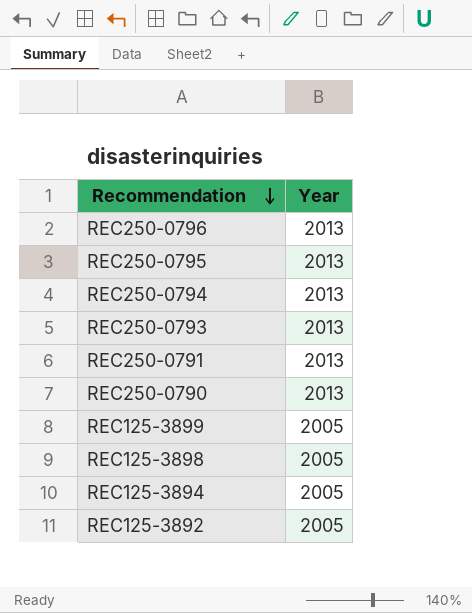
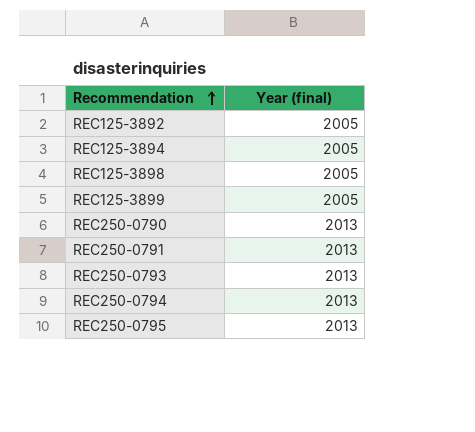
row order: Recommendation descending -> Recommendation ascending
column name: Year -> Year (final)
row REC250-0796: 2013 -> none

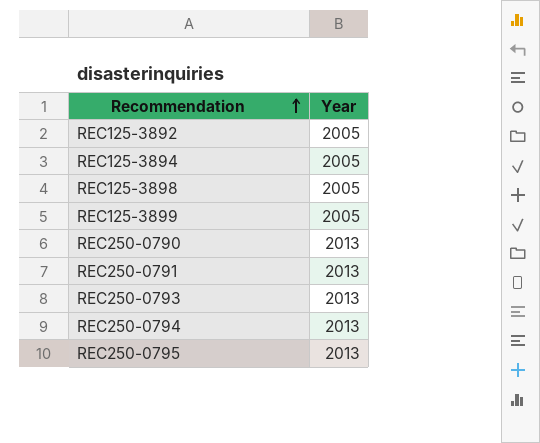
column name: Year (final) -> Year

